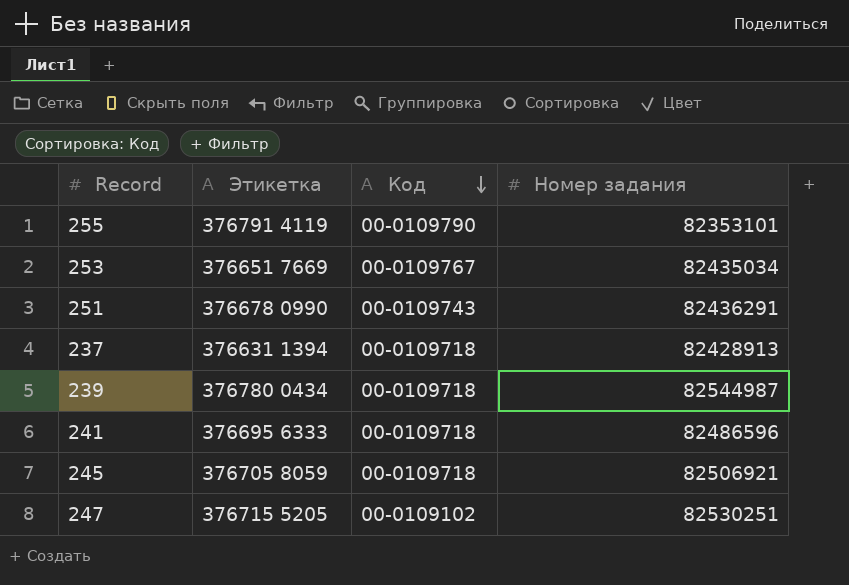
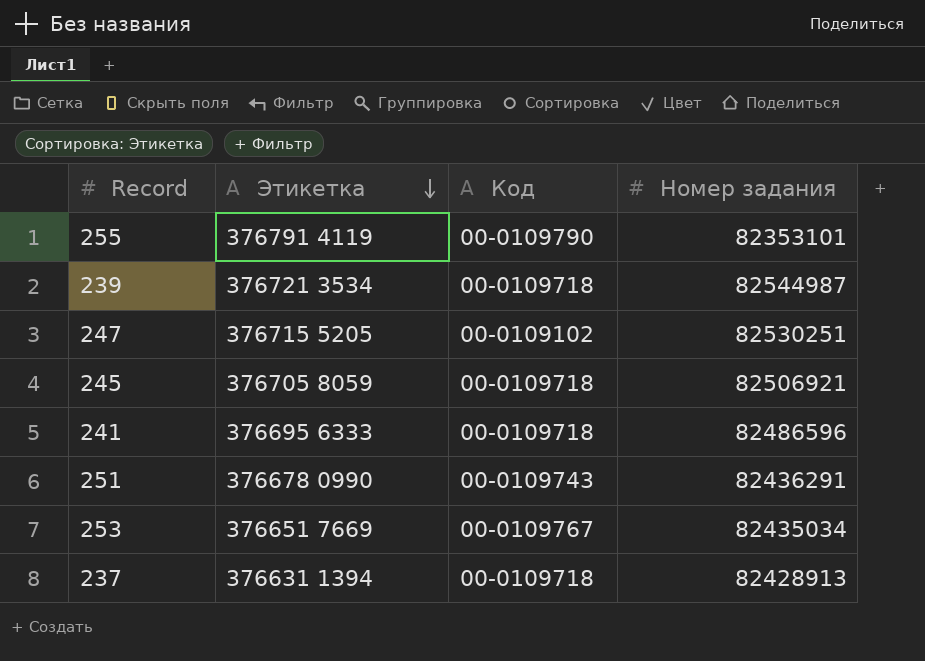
row order: Код descending -> Этикетка descending
239 | Этикетка: 376780 0434 -> 376721 3534

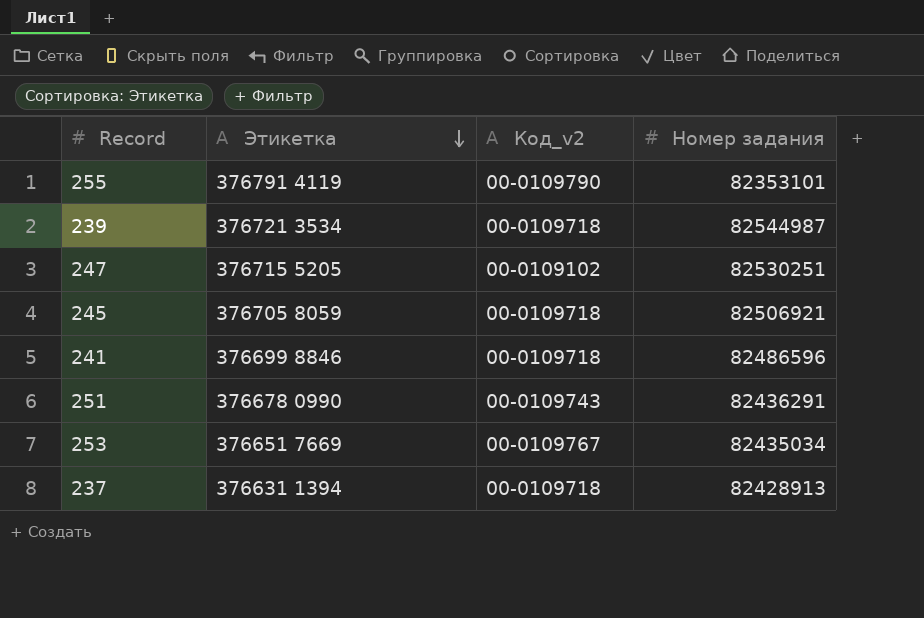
column name: Код -> Код_v2
241 | Этикетка: 376695 6333 -> 376699 8846

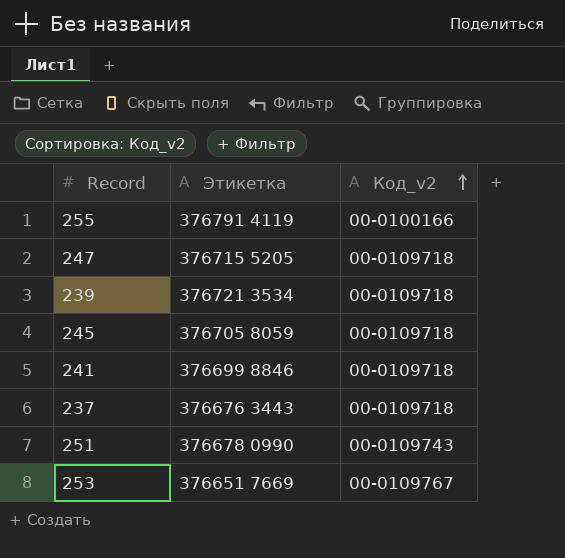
row order: Этикетка descending -> Код_v2 ascending
column Номер задания | position: 4 -> none
255 | Код_v2: 00-0109790 -> 00-0100166
247 | Код_v2: 00-0109102 -> 00-0109718
237 | Этикетка: 376631 1394 -> 376676 3443

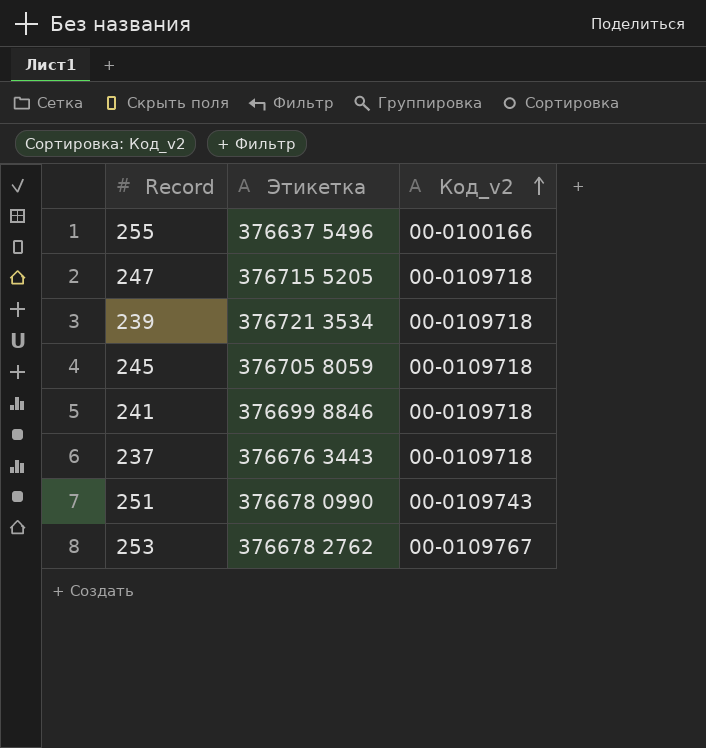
255 | Этикетка: 376791 4119 -> 376637 5496
253 | Этикетка: 376651 7669 -> 376678 2762

